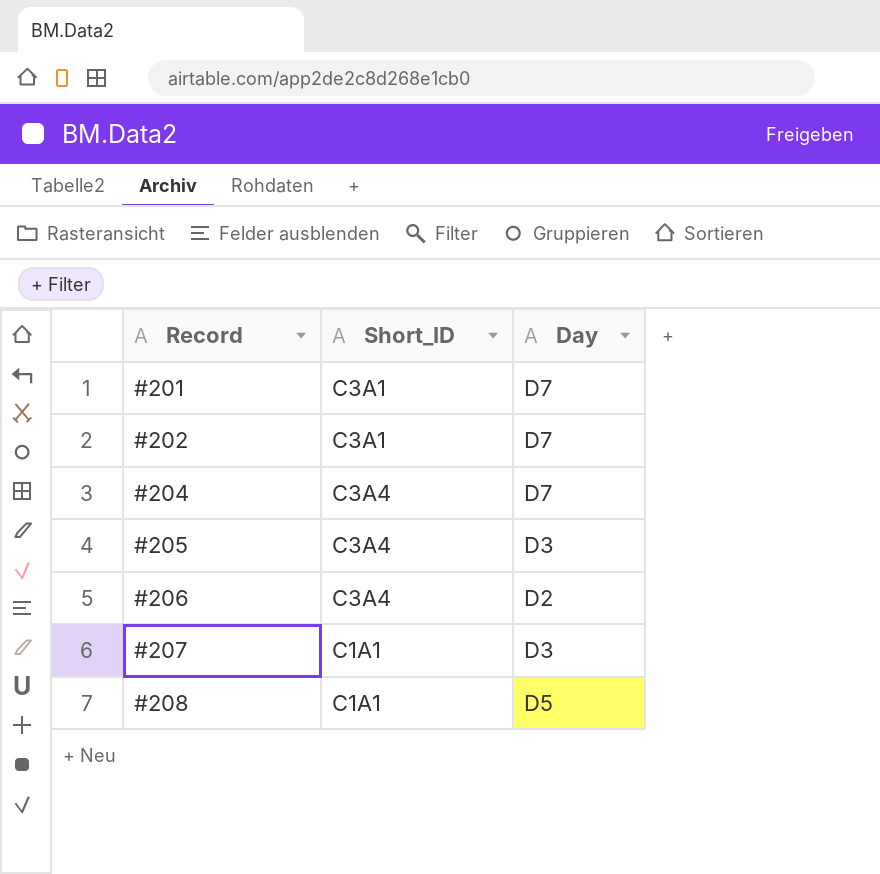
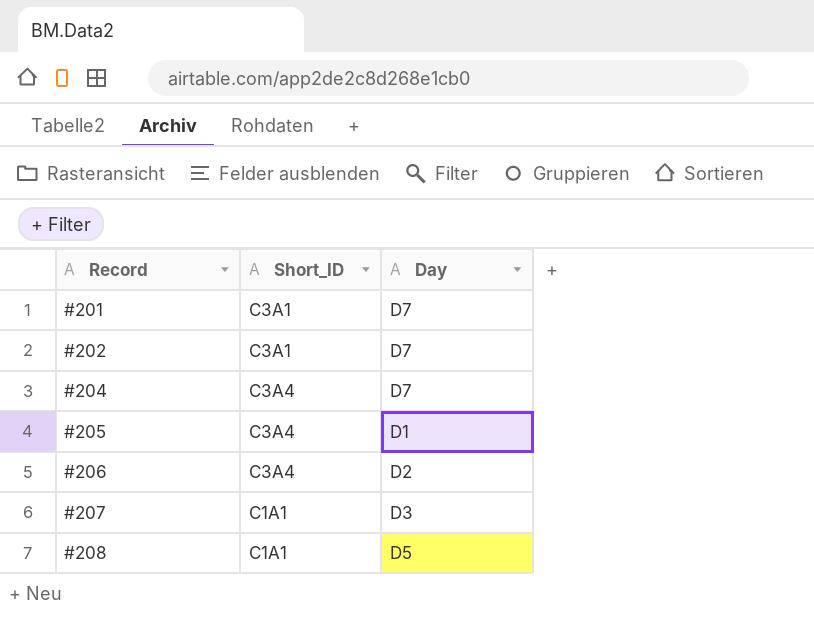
#205 | Day: D3 -> D1

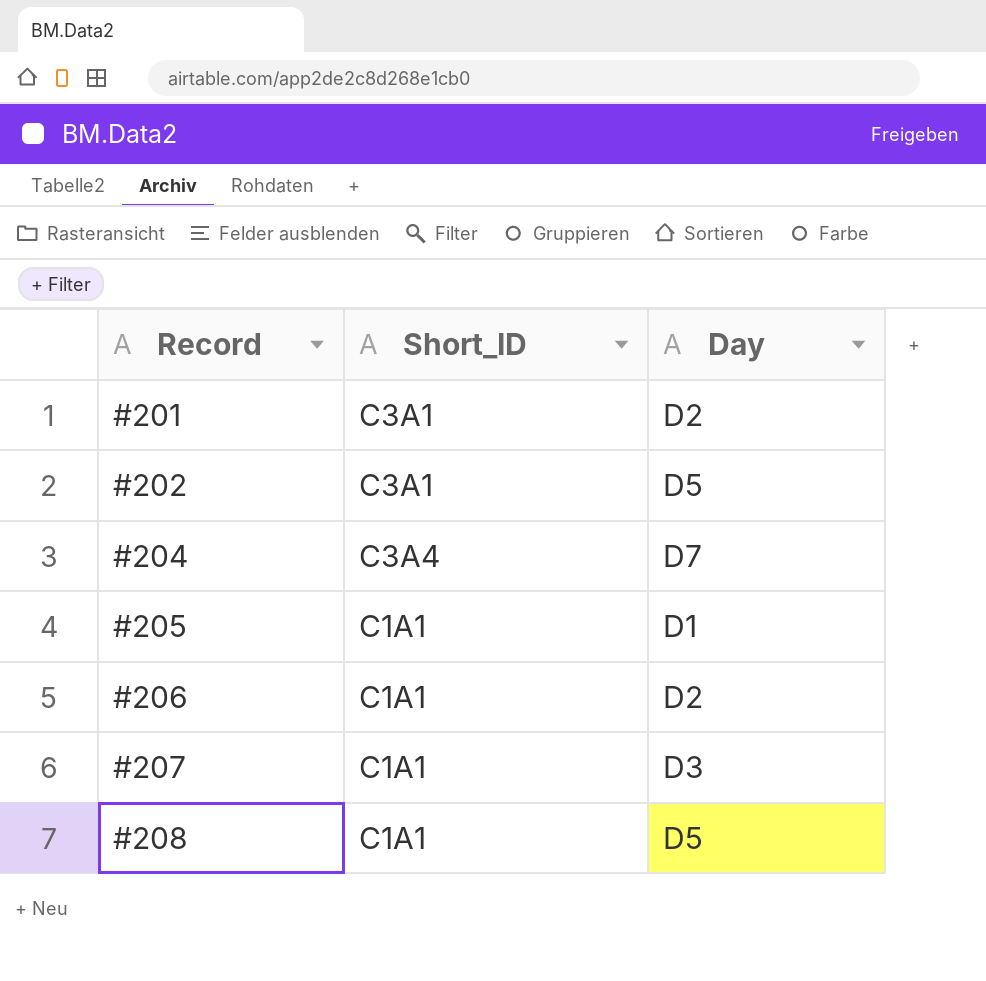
#201 | Day: D7 -> D2
#202 | Day: D7 -> D5
#205 | Short_ID: C3A4 -> C1A1
#206 | Short_ID: C3A4 -> C1A1

